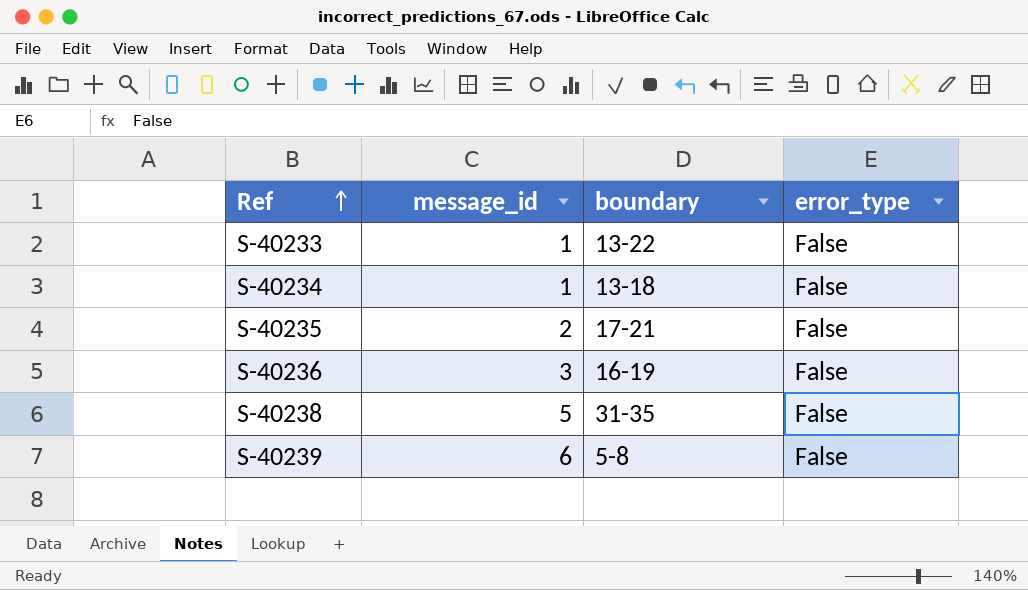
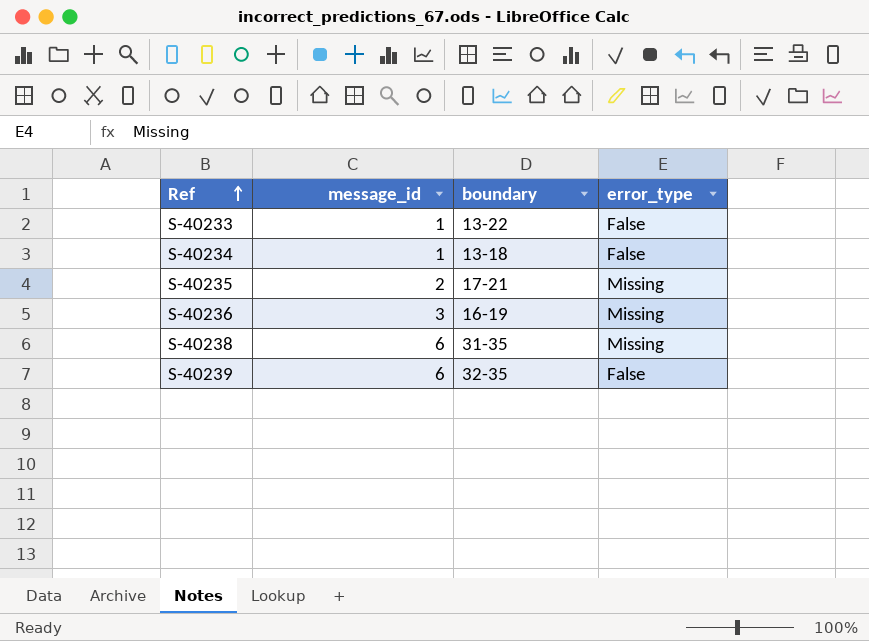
S-40235 | error_type: False -> Missing
S-40236 | error_type: False -> Missing
S-40238 | message_id: 5 -> 6
S-40238 | error_type: False -> Missing
S-40239 | boundary: 5-8 -> 32-35

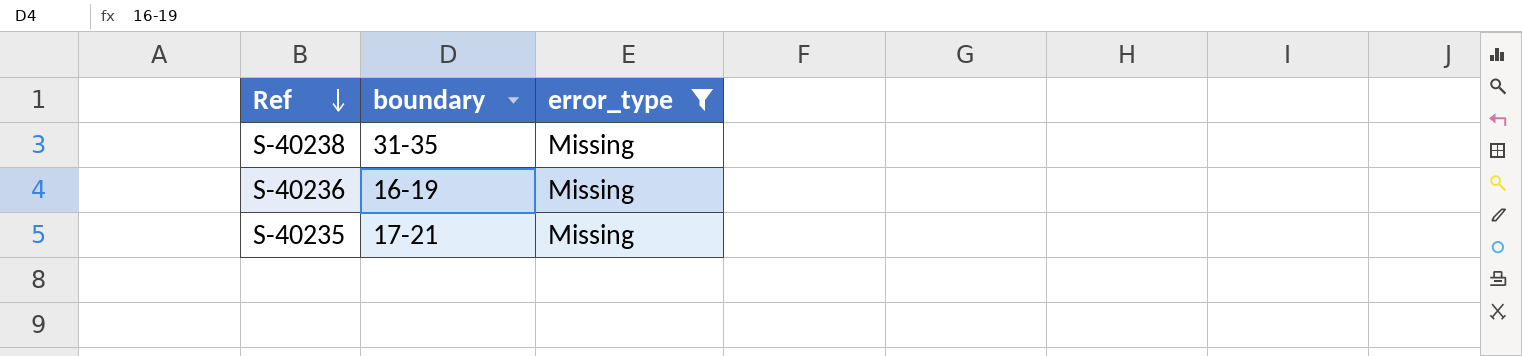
filter: none -> error_type = Missing
row order: Ref ascending -> Ref descending
column message_id | position: 2 -> none

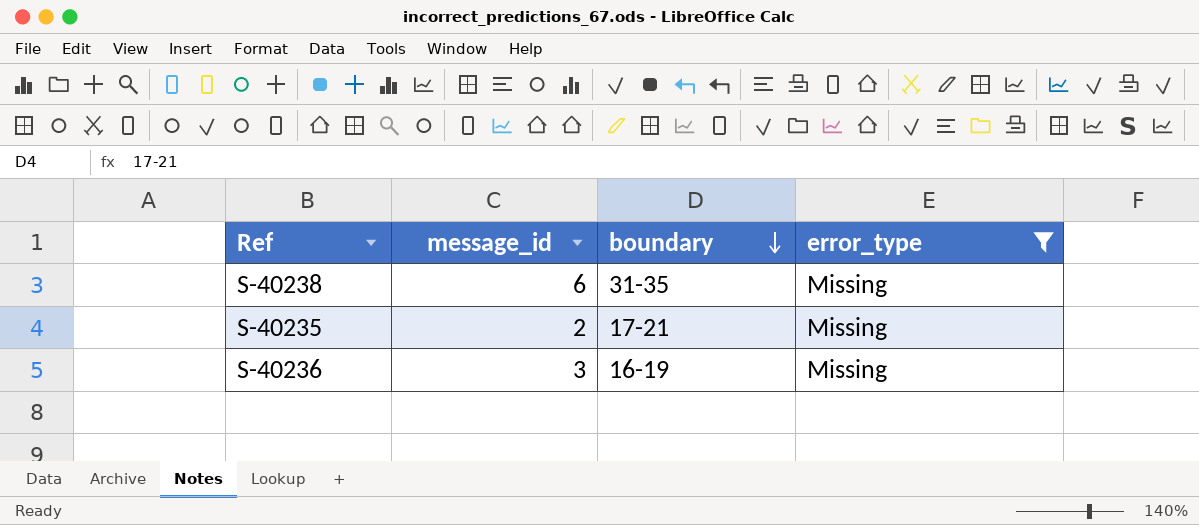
row order: Ref descending -> boundary descending
column message_id | position: none -> 2

